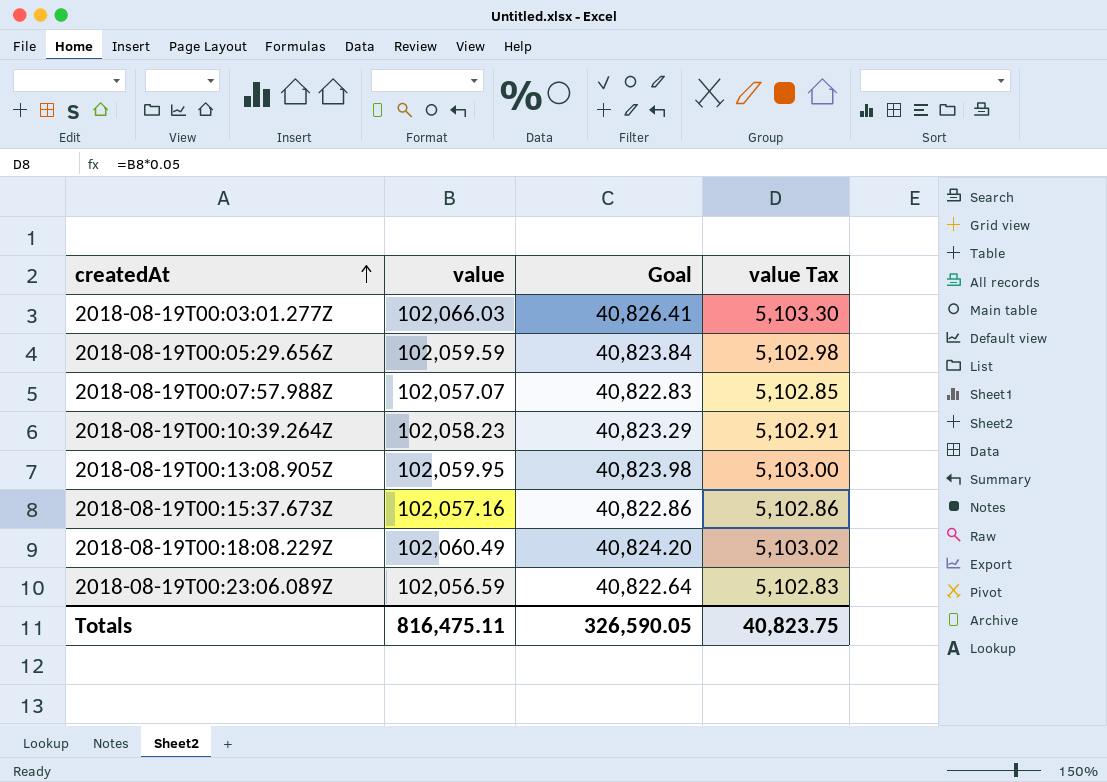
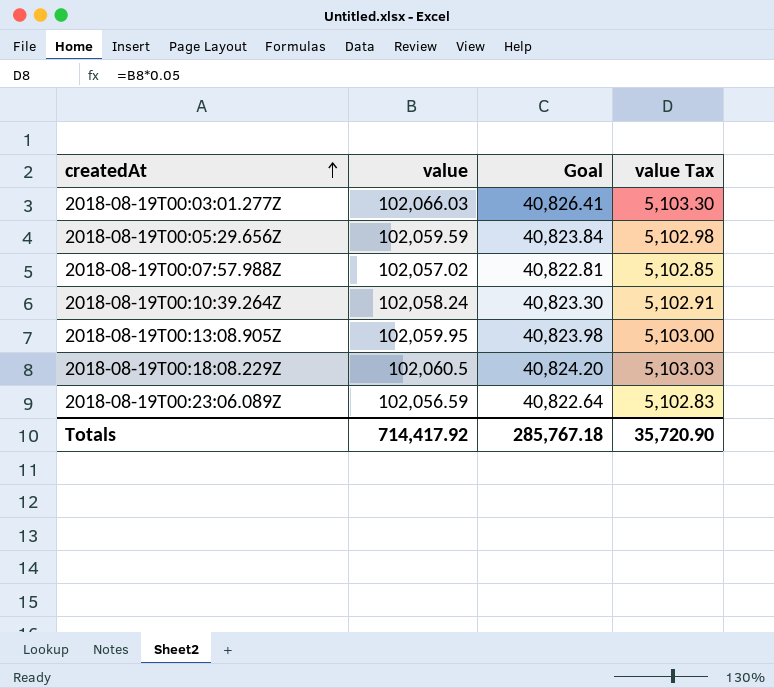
row 2018-08-19T00:15:37.673Z: 102,057.16 | 40,822.86 | 5,102.86 -> none
2018-08-19T00:07:57.988Z | value: 102,057.07 -> 102,057.02
2018-08-19T00:07:57.988Z | Goal: 40,822.83 -> 40,822.81
2018-08-19T00:10:39.264Z | value: 102,058.23 -> 102,058.24
2018-08-19T00:10:39.264Z | Goal: 40,823.29 -> 40,823.30
2018-08-19T00:18:08.229Z | value: 102,060.49 -> 102,060.5
2018-08-19T00:18:08.229Z | value Tax: 5,103.02 -> 5,103.03
Totals | value: 816,475.11 -> 714,417.92
Totals | Goal: 326,590.05 -> 285,767.18
Totals | value Tax: 40,823.75 -> 35,720.90

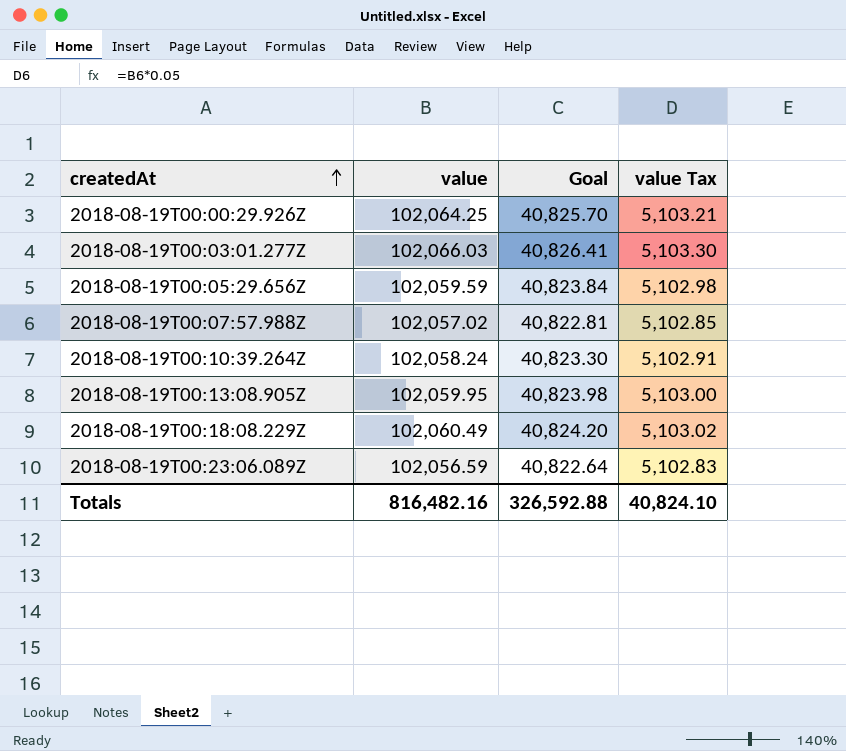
row 2018-08-19T00:00:29.926Z: none -> 102,064.25 | 40,825.70 | 5,103.21
2018-08-19T00:18:08.229Z | value: 102,060.5 -> 102,060.49
2018-08-19T00:18:08.229Z | value Tax: 5,103.03 -> 5,103.02
Totals | value: 714,417.92 -> 816,482.16
Totals | Goal: 285,767.18 -> 326,592.88
Totals | value Tax: 35,720.90 -> 40,824.10

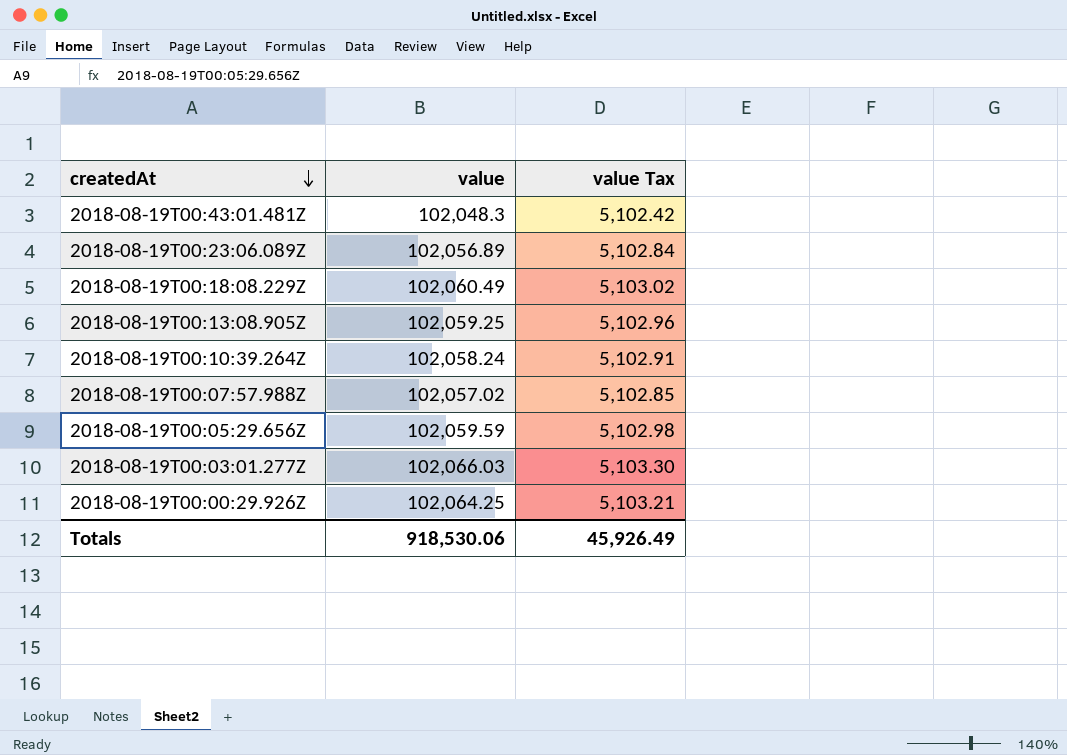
row order: createdAt ascending -> createdAt descending
column Goal | formula: [value] * 0.4 -> none
row 2018-08-19T00:43:01.481Z: none -> 102,048.3 | 5,102.42
2018-08-19T00:23:06.089Z | value: 102,056.59 -> 102,056.89
2018-08-19T00:23:06.089Z | value Tax: 5,102.83 -> 5,102.84
2018-08-19T00:13:08.905Z | value: 102,059.95 -> 102,059.25
2018-08-19T00:13:08.905Z | value Tax: 5,103.00 -> 5,102.96
Totals | value: 816,482.16 -> 918,530.06
Totals | value Tax: 40,824.10 -> 45,926.49

